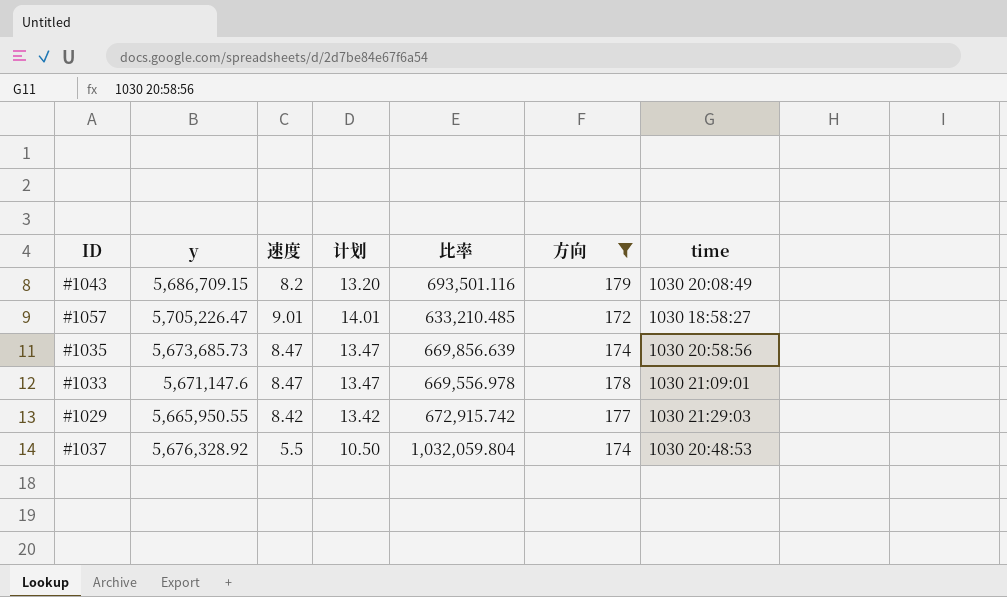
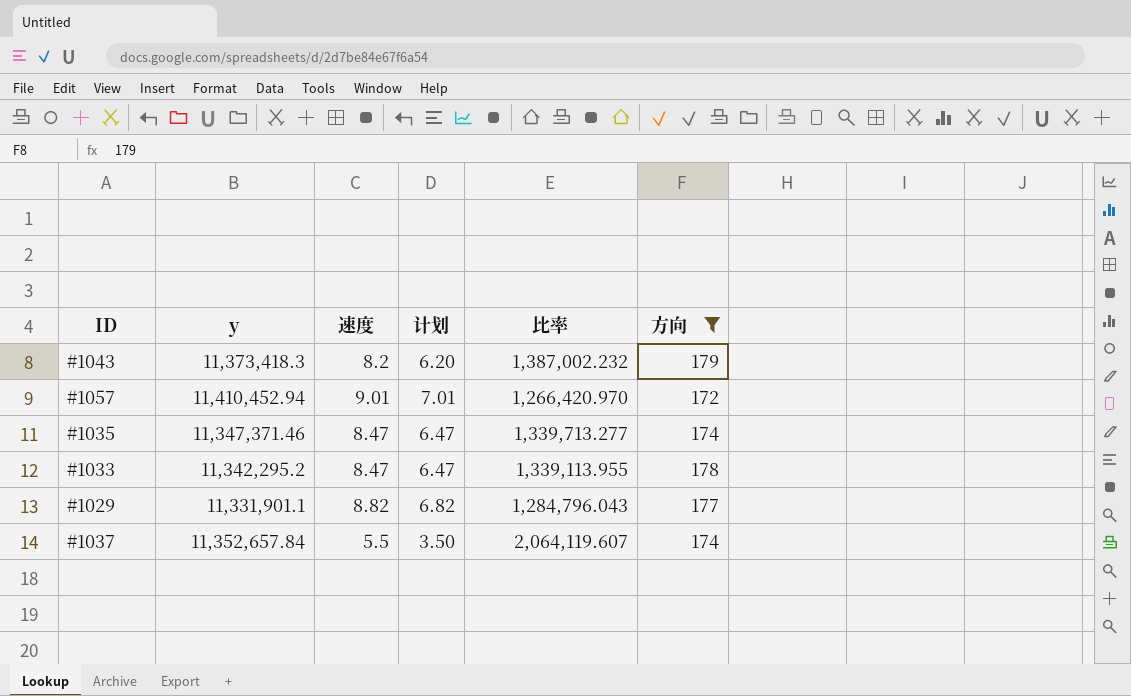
column time | position: 7 -> none
column 计划 | formula: [速度] + 5 -> [速度] - 2
#1043 | y: 5,686,709.15 -> 11,373,418.3
#1043 | 比率: 693,501.116 -> 1,387,002.232
#1057 | y: 5,705,226.47 -> 11,410,452.94
#1057 | 比率: 633,210.485 -> 1,266,420.970
#1035 | y: 5,673,685.73 -> 11,347,371.46
#1035 | 比率: 669,856.639 -> 1,339,713.277
#1033 | y: 5,671,147.6 -> 11,342,295.2
#1033 | 比率: 669,556.978 -> 1,339,113.955
#1029 | y: 5,665,950.55 -> 11,331,901.1
#1029 | 速度: 8.42 -> 8.82
#1029 | 比率: 672,915.742 -> 1,284,796.043
#1037 | y: 5,676,328.92 -> 11,352,657.84
#1037 | 比率: 1,032,059.804 -> 2,064,119.607

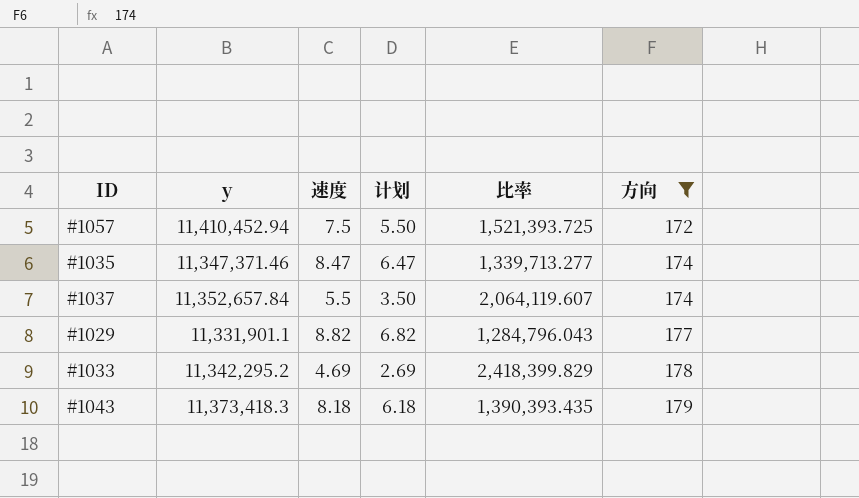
row order: none -> 方向 ascending
#1057 | 速度: 9.01 -> 7.5
#1057 | 计划: 7.01 -> 5.50
#1057 | 比率: 1,266,420.970 -> 1,521,393.725
#1033 | 速度: 8.47 -> 4.69
#1033 | 计划: 6.47 -> 2.69
#1033 | 比率: 1,339,113.955 -> 2,418,399.829
#1043 | 速度: 8.2 -> 8.18
#1043 | 计划: 6.20 -> 6.18
#1043 | 比率: 1,387,002.232 -> 1,390,393.435

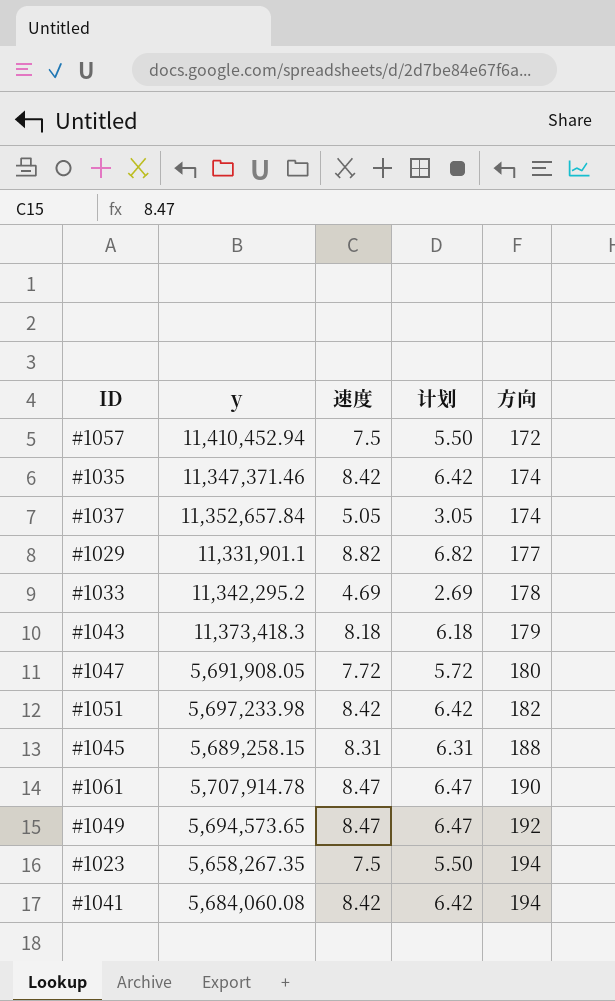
filter: 方向 <= 179 -> none
column 比率 | formula: [y] / [速度] -> none
#1035 | 速度: 8.47 -> 8.42
#1035 | 计划: 6.47 -> 6.42
#1037 | 速度: 5.5 -> 5.05
#1037 | 计划: 3.50 -> 3.05

